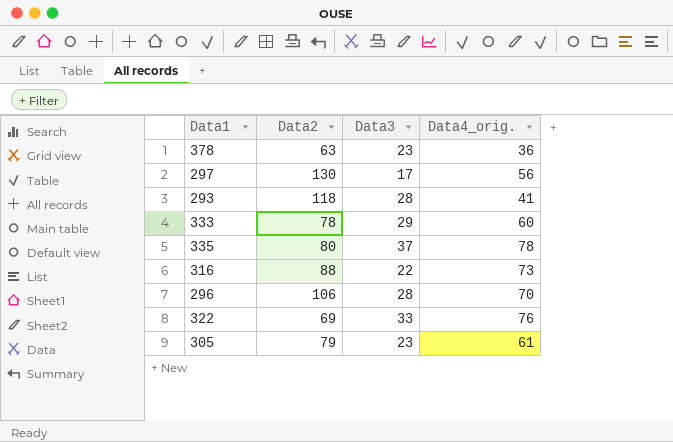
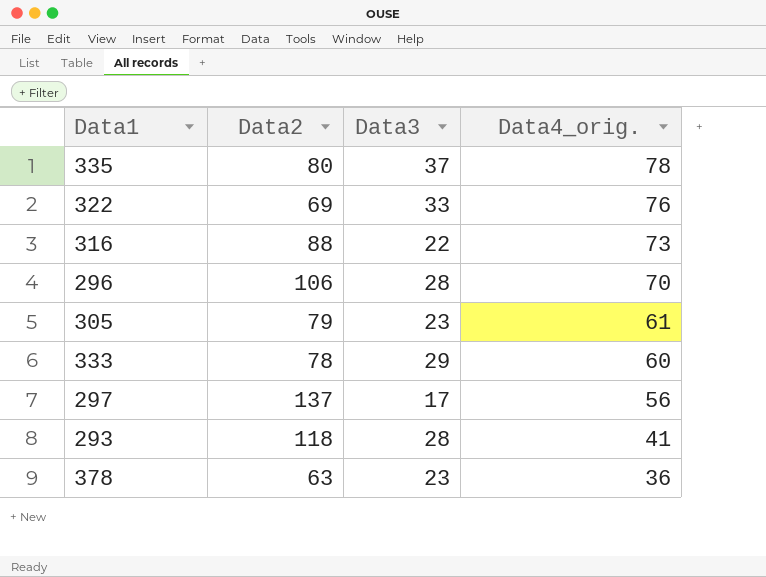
row order: none -> Data4_orig. descending
297 | Data2: 130 -> 137

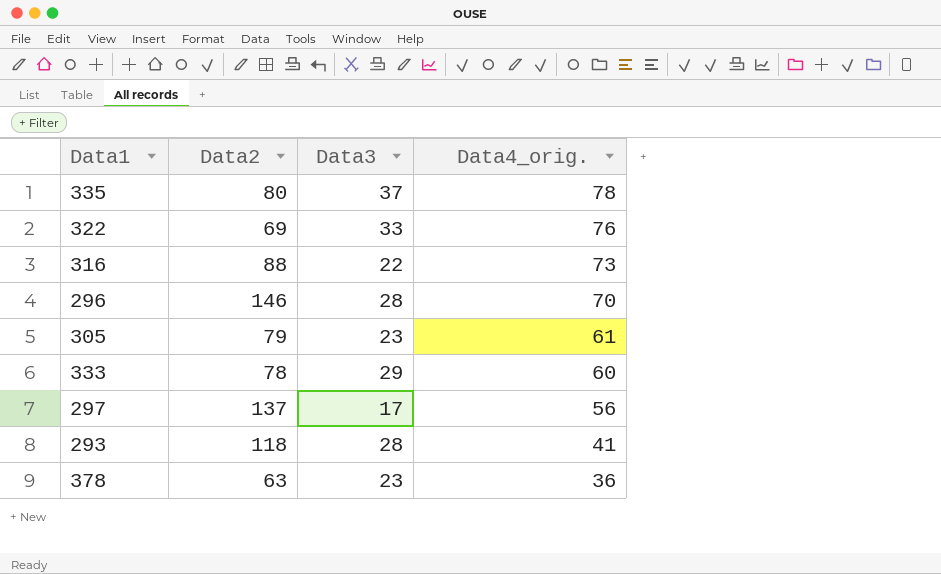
296 | Data2: 106 -> 146

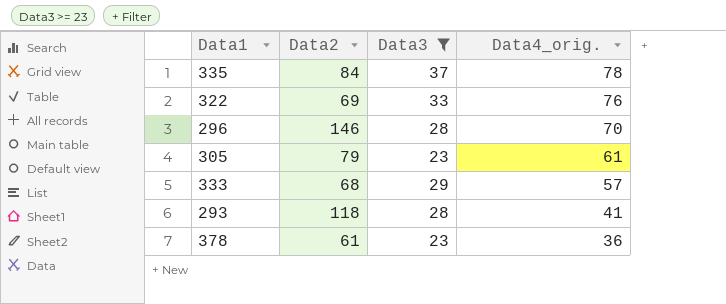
filter: none -> Data3 >= 23
335 | Data2: 80 -> 84
333 | Data2: 78 -> 68
333 | Data4_orig.: 60 -> 57
378 | Data2: 63 -> 61

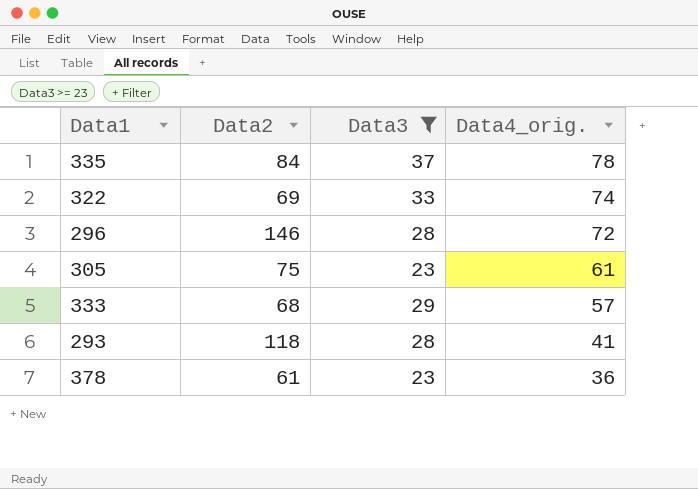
322 | Data4_orig.: 76 -> 74
296 | Data4_orig.: 70 -> 72
305 | Data2: 79 -> 75

